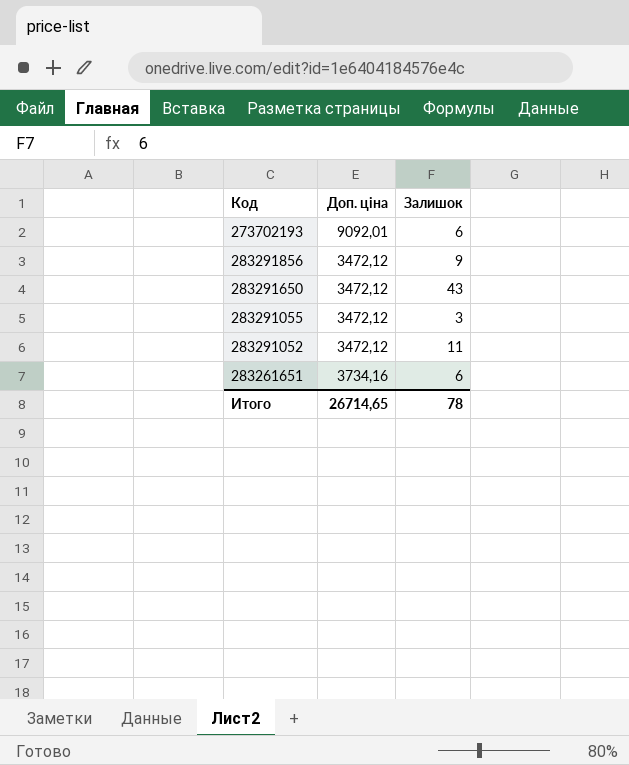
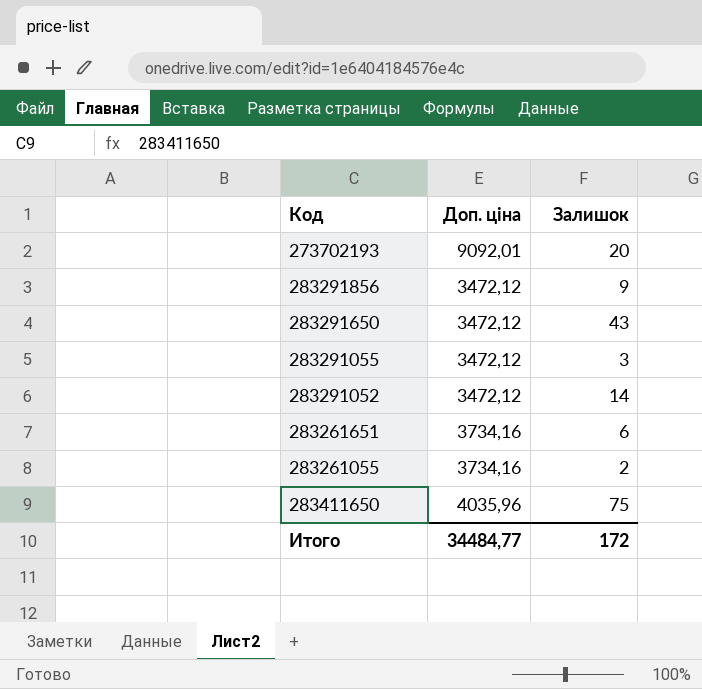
273702193 | Залишок: 6 -> 20
283291052 | Залишок: 11 -> 14
row 283261055: none -> 3734,16 | 2
row 283411650: none -> 4035,96 | 75
Итого | Доп. ціна: 26714,65 -> 34484,77
Итого | Залишок: 78 -> 172

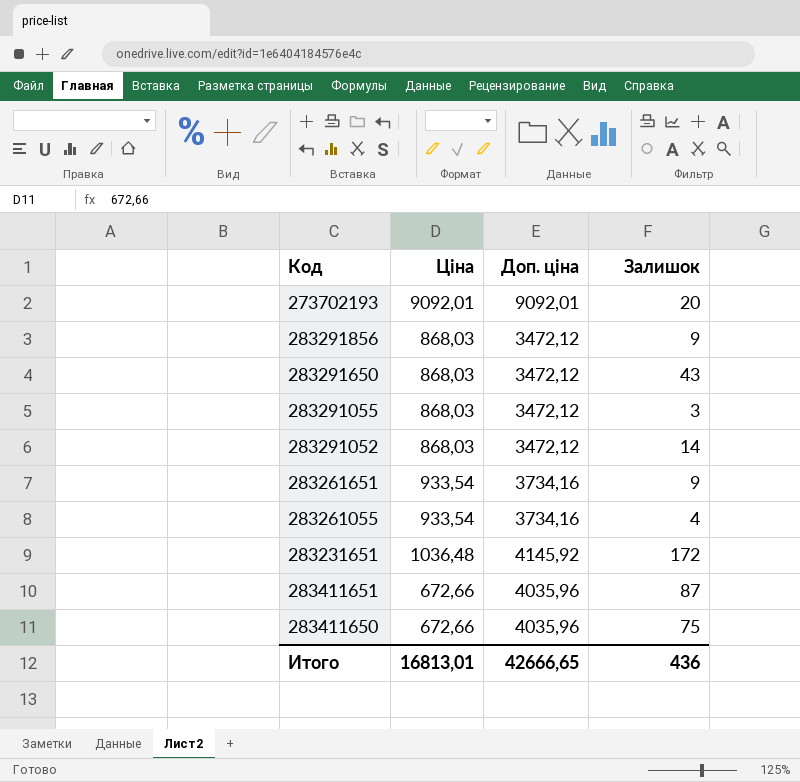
column Ціна | position: none -> 2
283261651 | Залишок: 6 -> 9
283261055 | Залишок: 2 -> 4
row 283231651: none -> 1036,48 | 4145,92 | 172
row 283411651: none -> 672,66 | 4035,96 | 87
Итого | Доп. ціна: 34484,77 -> 42666,65
Итого | Залишок: 172 -> 436

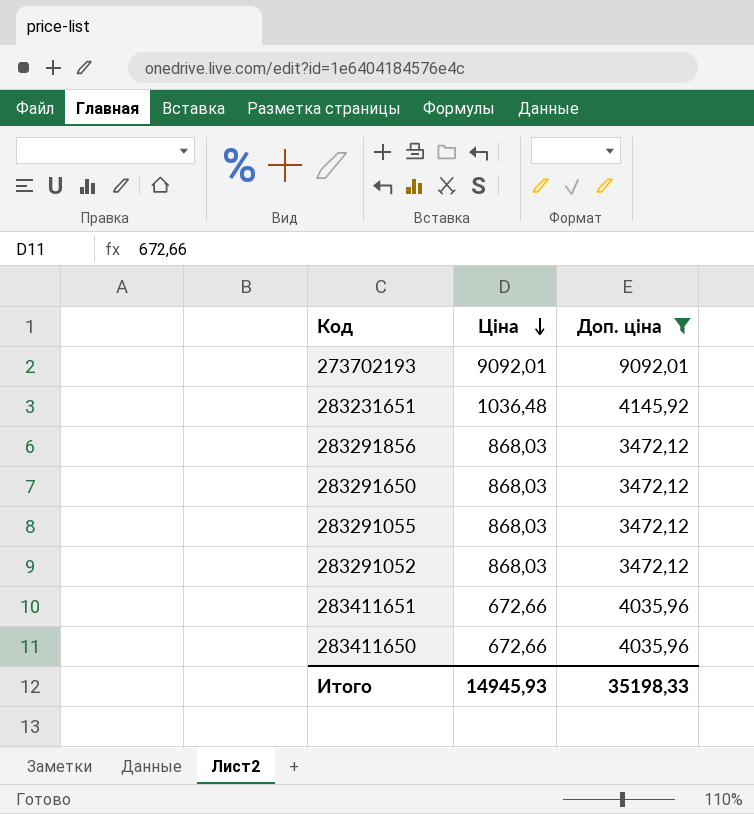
filter: none -> Доп. ціна != 3734,16
row order: none -> Ціна descending
column Залишок | position: 4 -> none
Итого | Ціна: 16813,01 -> 14945,93
Итого | Доп. ціна: 42666,65 -> 35198,33

